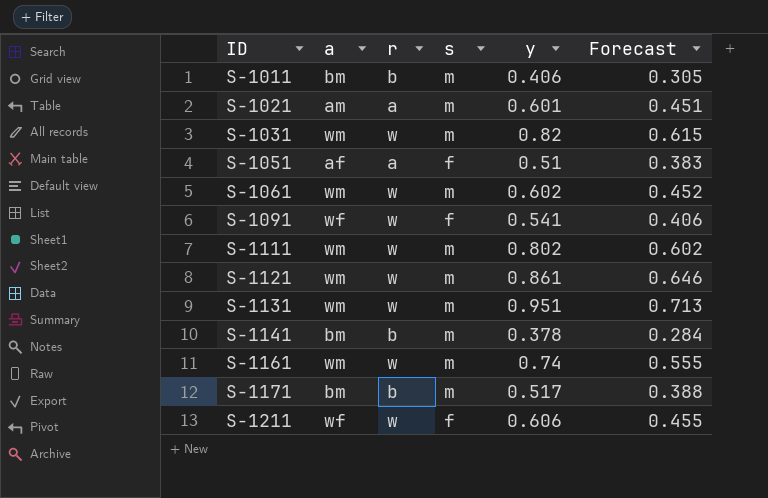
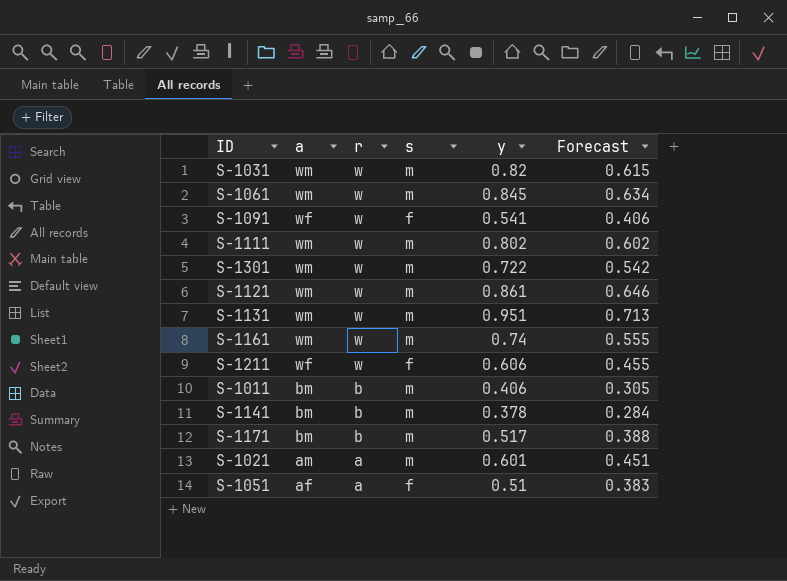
row order: ID ascending -> r descending
S-1061 | y: 0.602 -> 0.845
S-1061 | Forecast: 0.452 -> 0.634
row S-1301: none -> wm | w | m | 0.722 | 0.542

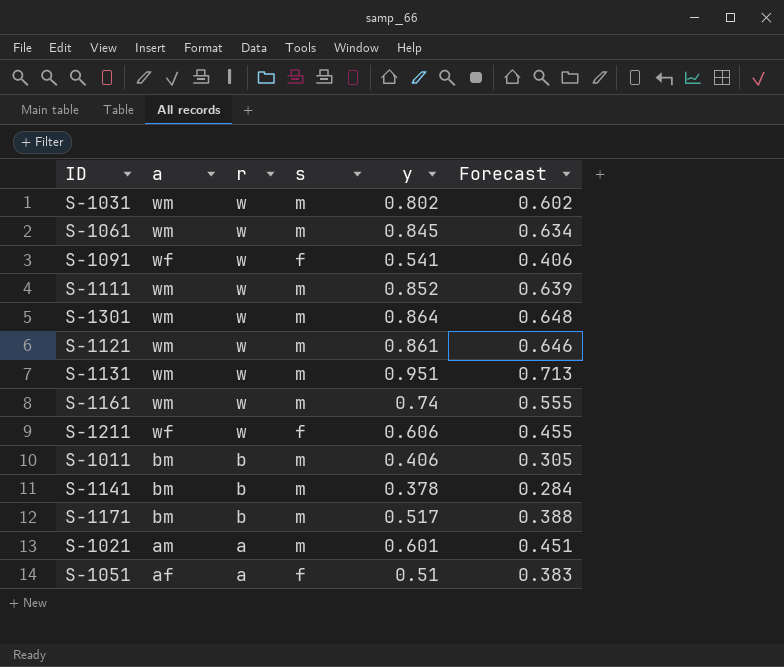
S-1031 | y: 0.82 -> 0.802
S-1031 | Forecast: 0.615 -> 0.602
S-1111 | y: 0.802 -> 0.852
S-1111 | Forecast: 0.602 -> 0.639
S-1301 | y: 0.722 -> 0.864
S-1301 | Forecast: 0.542 -> 0.648

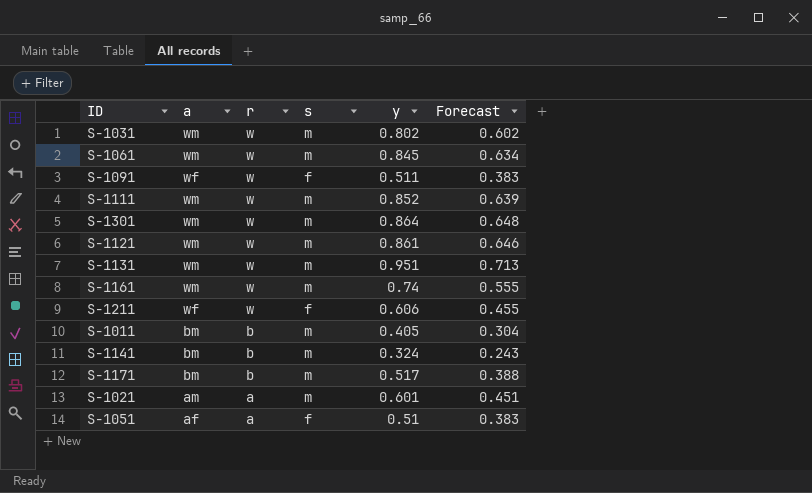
S-1091 | y: 0.541 -> 0.511
S-1091 | Forecast: 0.406 -> 0.383
S-1011 | y: 0.406 -> 0.405
S-1011 | Forecast: 0.305 -> 0.304
S-1141 | y: 0.378 -> 0.324
S-1141 | Forecast: 0.284 -> 0.243

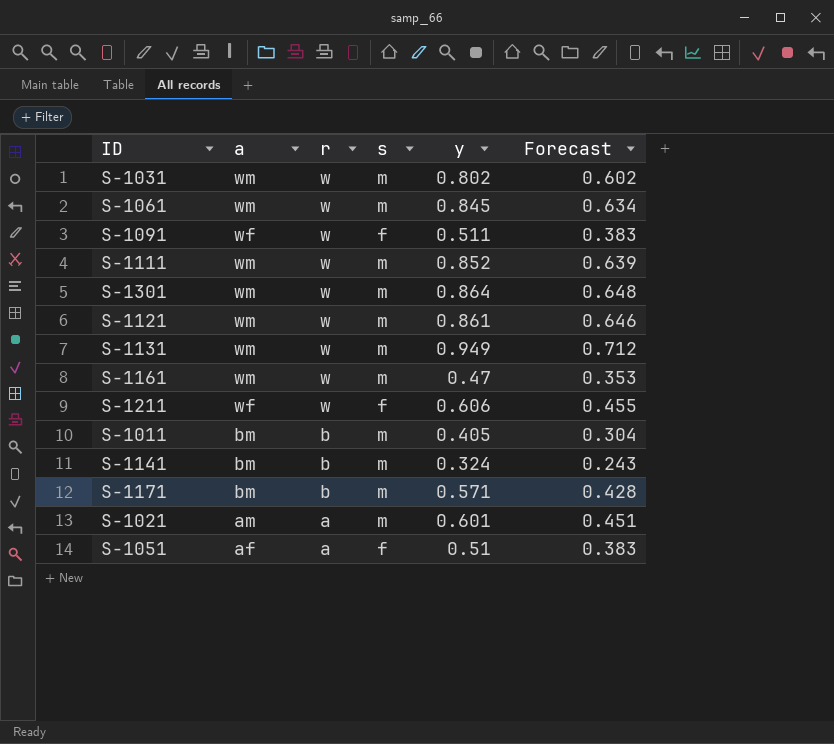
S-1131 | y: 0.951 -> 0.949
S-1131 | Forecast: 0.713 -> 0.712
S-1161 | y: 0.74 -> 0.47
S-1161 | Forecast: 0.555 -> 0.353
S-1171 | y: 0.517 -> 0.571
S-1171 | Forecast: 0.388 -> 0.428

